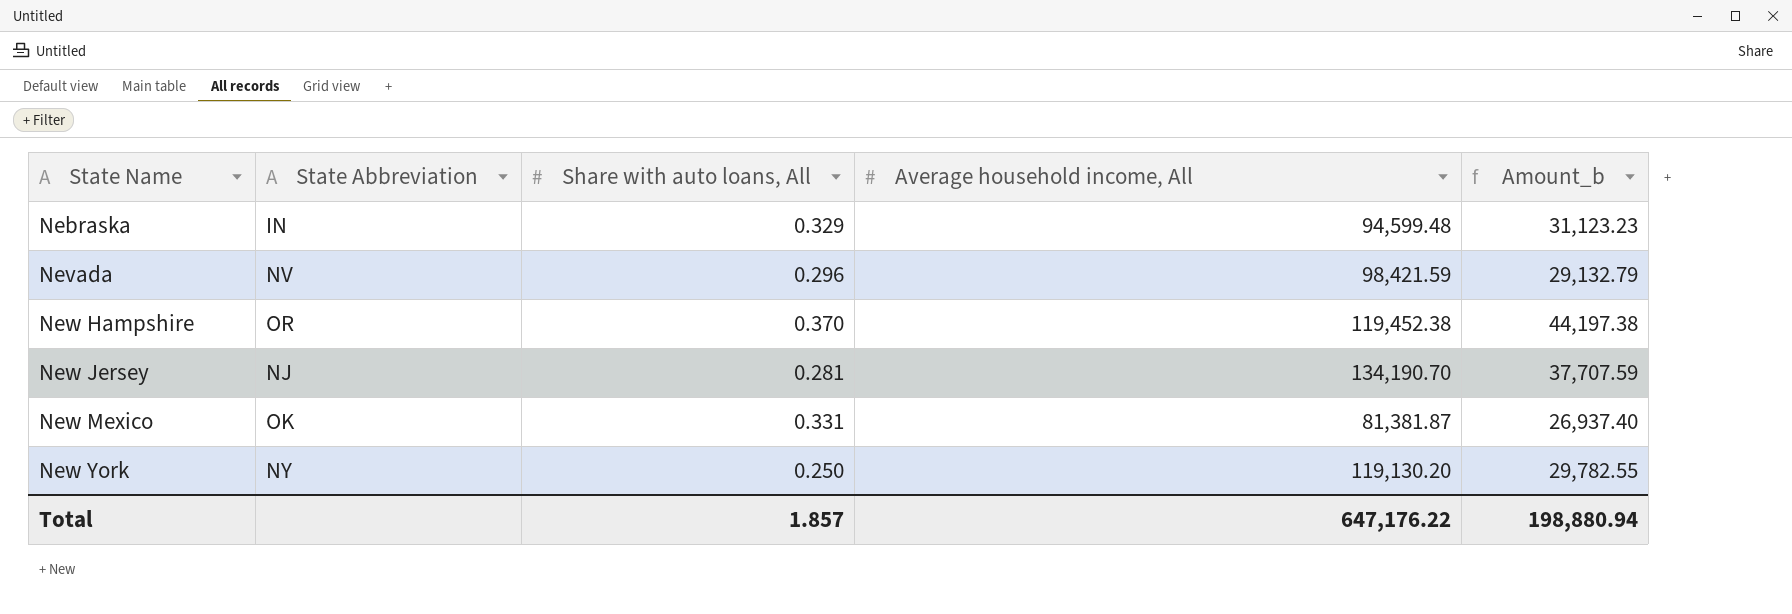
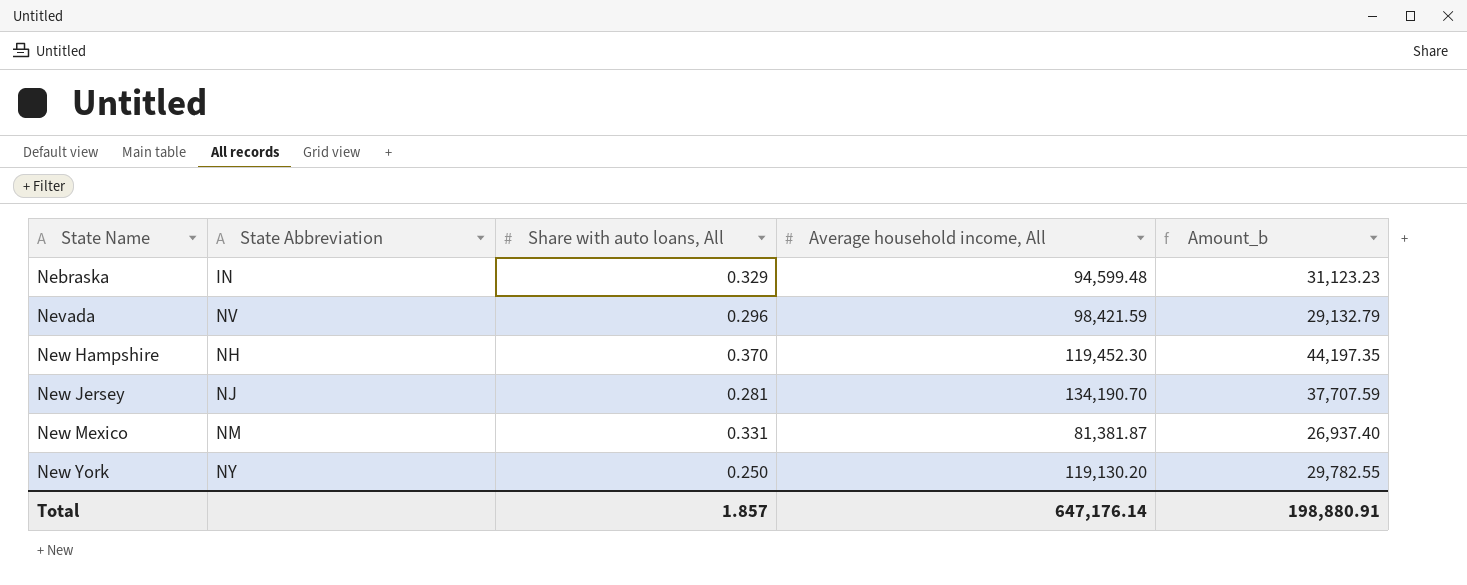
New Hampshire | State Abbreviation: OR -> NH
New Hampshire | Average household income, All: 119,452.38 -> 119,452.30
New Hampshire | Amount_b: 44,197.38 -> 44,197.35
New Mexico | State Abbreviation: OK -> NM
Total | Average household income, All: 647,176.22 -> 647,176.14
Total | Amount_b: 198,880.94 -> 198,880.91

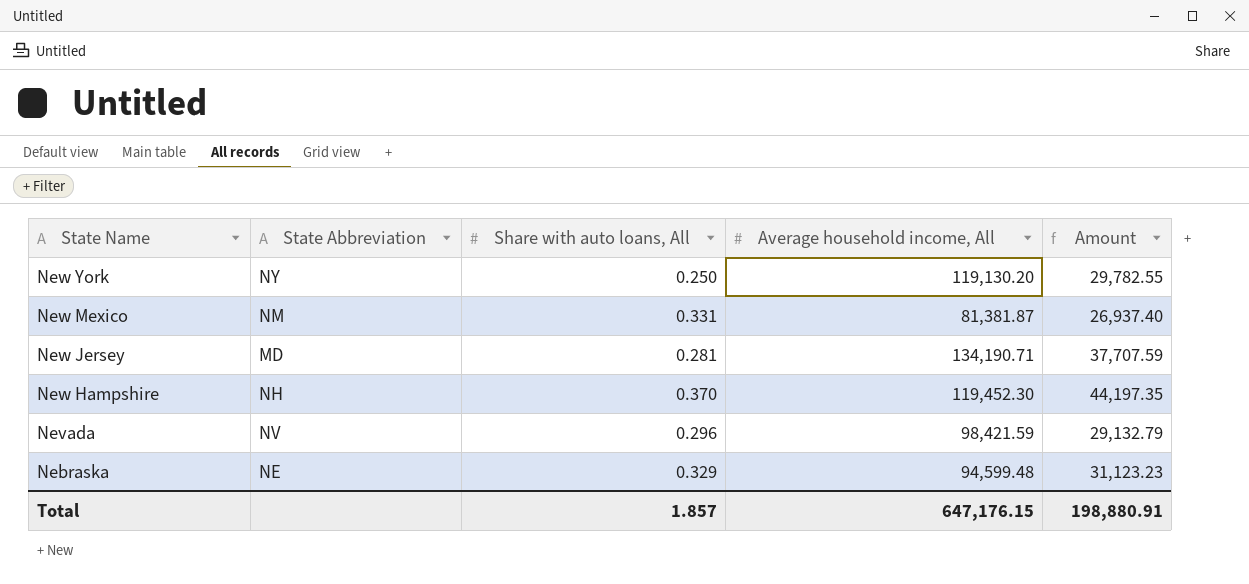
row order: State Name ascending -> State Name descending
column name: Amount_b -> Amount
New Jersey | State Abbreviation: NJ -> MD
New Jersey | Average household income, All: 134,190.70 -> 134,190.71
Nebraska | State Abbreviation: IN -> NE
Total | Average household income, All: 647,176.14 -> 647,176.15

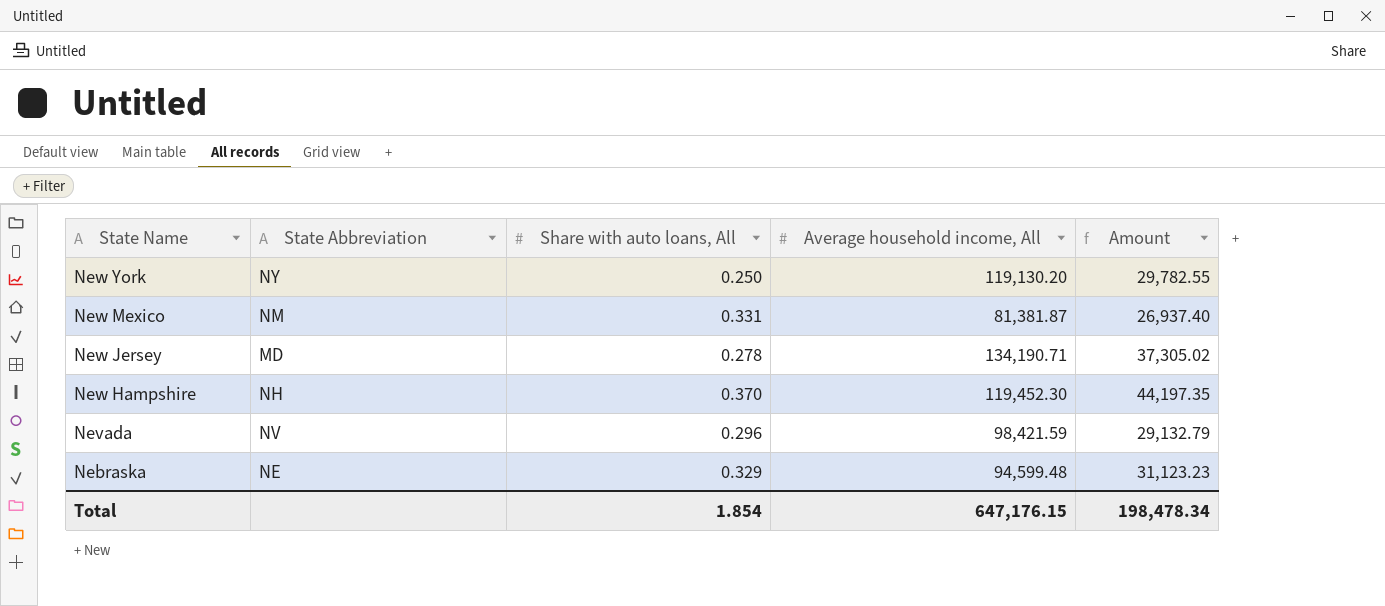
New Jersey | Share with auto loans, All: 0.281 -> 0.278
New Jersey | Amount: 37,707.59 -> 37,305.02
Total | Share with auto loans, All: 1.857 -> 1.854
Total | Amount: 198,880.91 -> 198,478.34

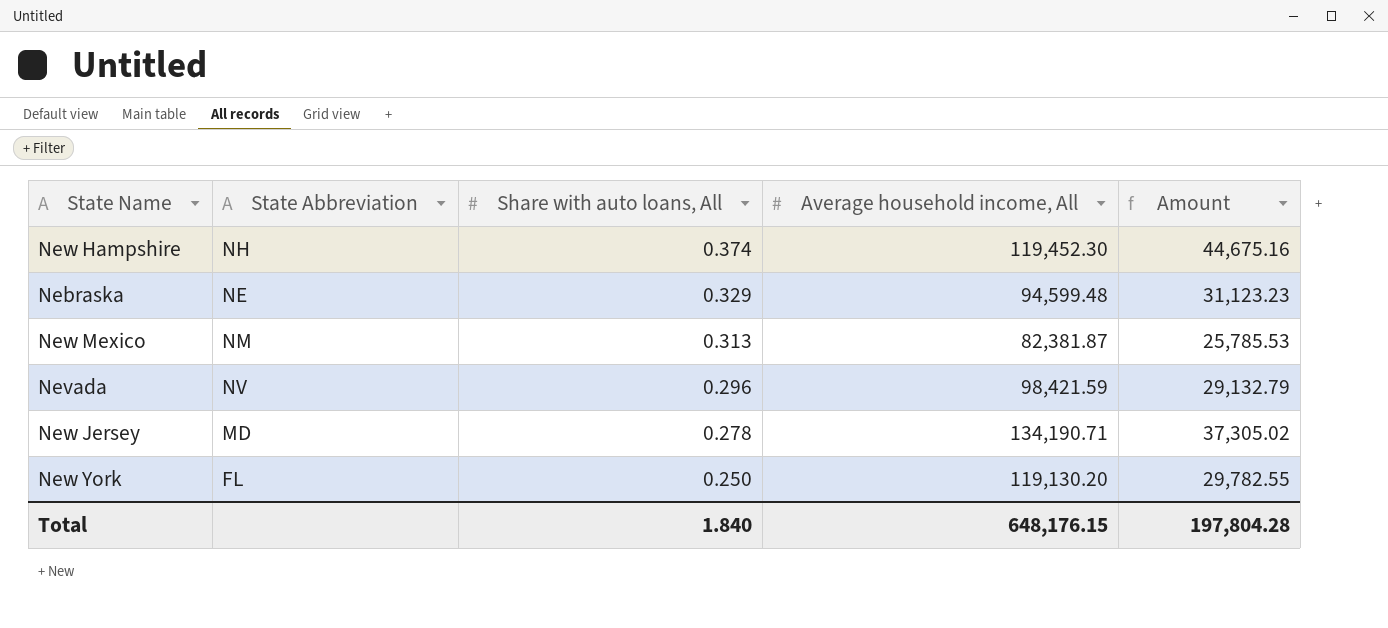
row order: State Name descending -> Share with auto loans, All descending
New Hampshire | Share with auto loans, All: 0.370 -> 0.374
New Hampshire | Amount: 44,197.35 -> 44,675.16
New Mexico | Share with auto loans, All: 0.331 -> 0.313
New Mexico | Average household income, All: 81,381.87 -> 82,381.87
New Mexico | Amount: 26,937.40 -> 25,785.53
New York | State Abbreviation: NY -> FL
Total | Share with auto loans, All: 1.854 -> 1.840
Total | Average household income, All: 647,176.15 -> 648,176.15
Total | Amount: 198,478.34 -> 197,804.28

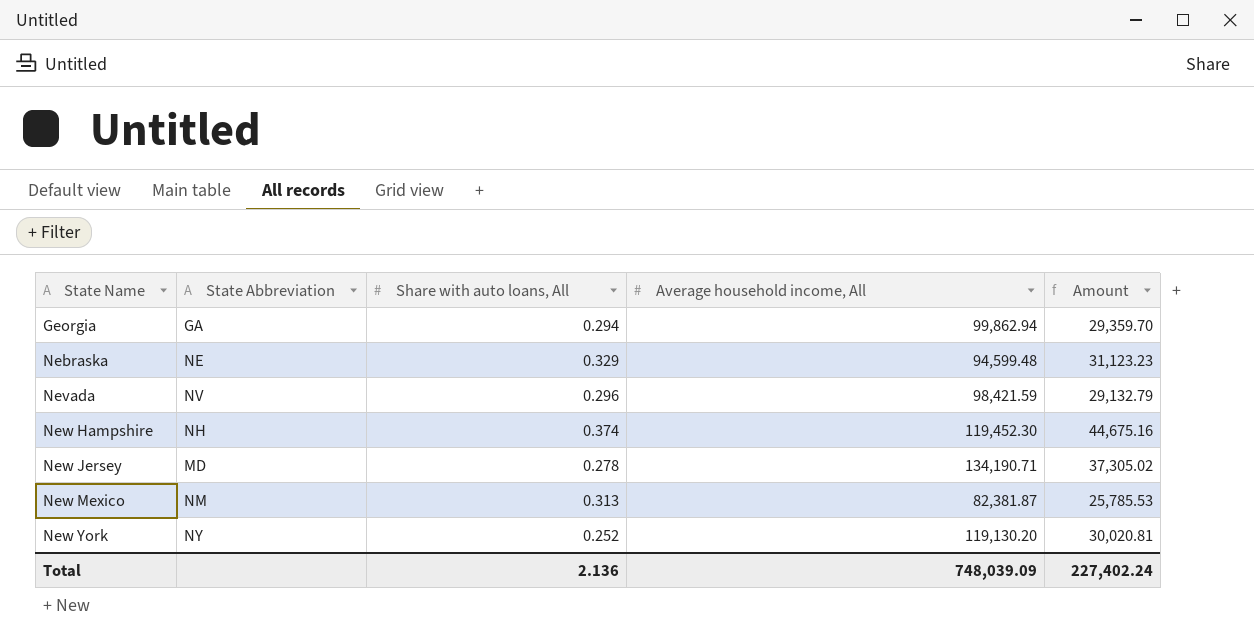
row order: Share with auto loans, All descending -> State Name ascending
row Georgia: none -> GA | 0.294 | 99,862.94 | 29,359.70
New York | State Abbreviation: FL -> NY
New York | Share with auto loans, All: 0.250 -> 0.252
New York | Amount: 29,782.55 -> 30,020.81
Total | Share with auto loans, All: 1.840 -> 2.136
Total | Average household income, All: 648,176.15 -> 748,039.09
Total | Amount: 197,804.28 -> 227,402.24

